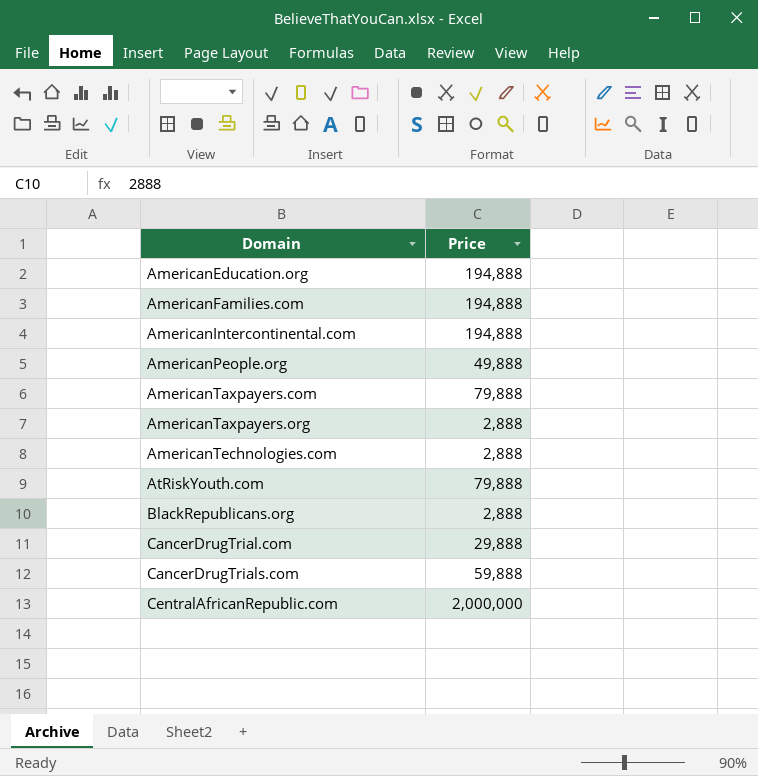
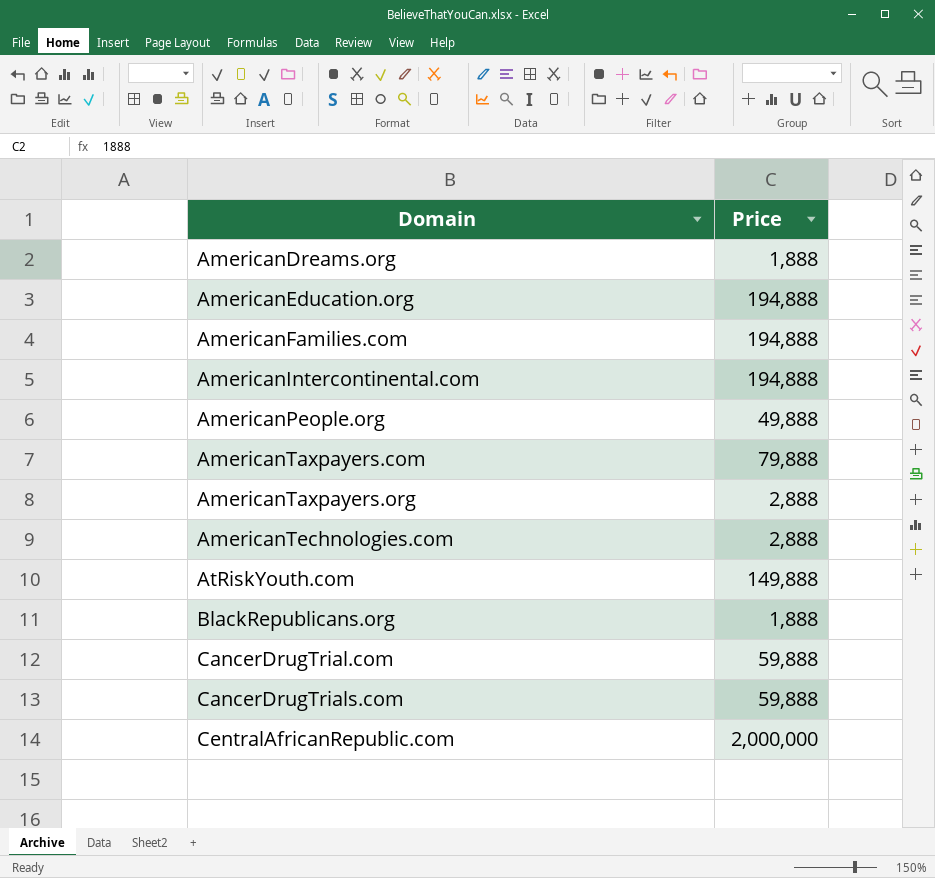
row AmericanDreams.org: none -> 1,888
AtRiskYouth.com | Price: 79,888 -> 149,888
BlackRepublicans.org | Price: 2,888 -> 1,888
CancerDrugTrial.com | Price: 29,888 -> 59,888

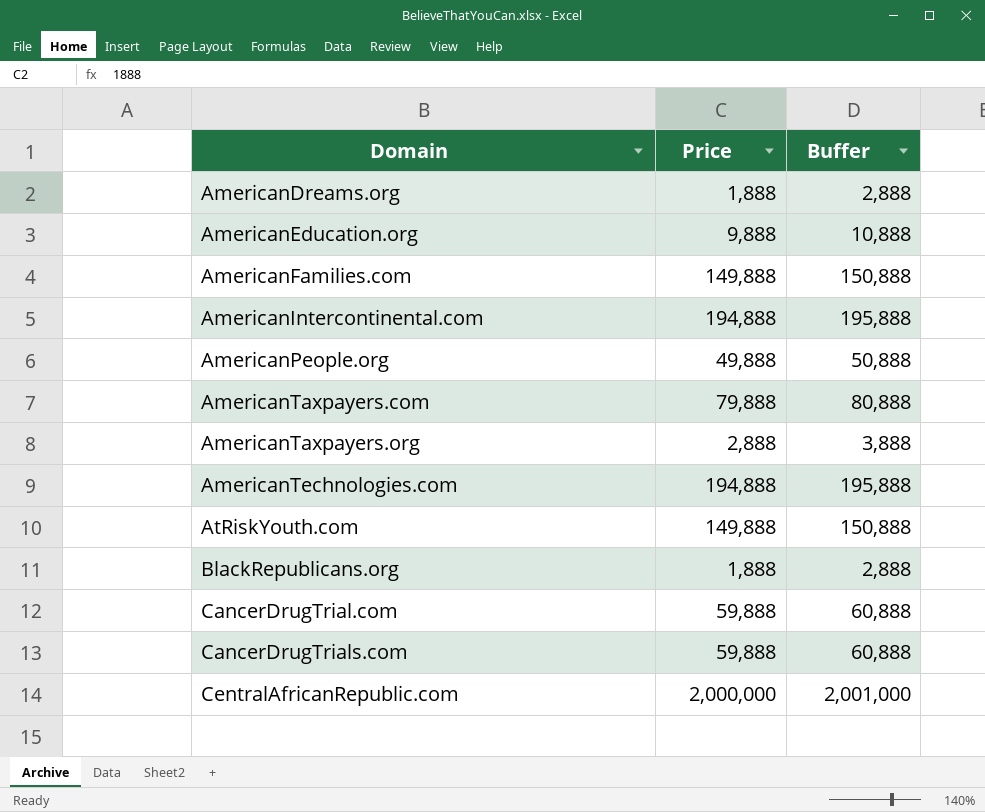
column Buffer | formula: none -> [Price] + 1000
AmericanEducation.org | Price: 194,888 -> 9,888
AmericanFamilies.com | Price: 194,888 -> 149,888
AmericanTechnologies.com | Price: 2,888 -> 194,888

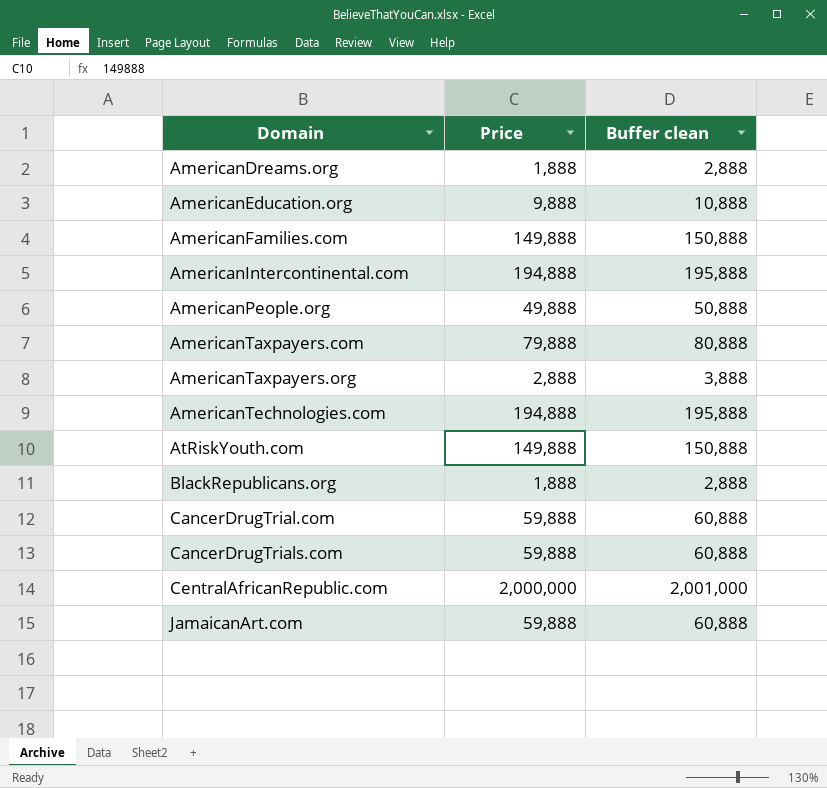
column name: Buffer -> Buffer clean
row JamaicanArt.com: none -> 59,888 | 60,888

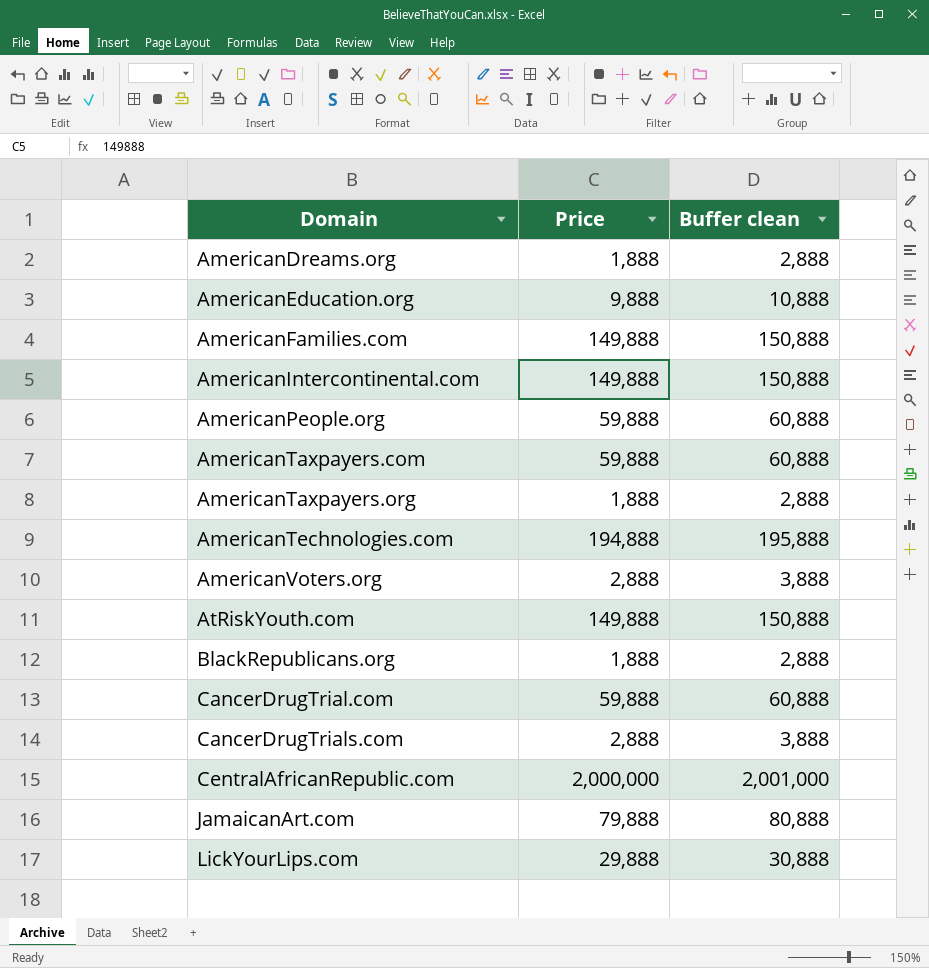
AmericanIntercontinental.com | Price: 194,888 -> 149,888
AmericanIntercontinental.com | Buffer clean: 195,888 -> 150,888
AmericanPeople.org | Price: 49,888 -> 59,888
AmericanPeople.org | Buffer clean: 50,888 -> 60,888
AmericanTaxpayers.com | Price: 79,888 -> 59,888
AmericanTaxpayers.com | Buffer clean: 80,888 -> 60,888
AmericanTaxpayers.org | Price: 2,888 -> 1,888
AmericanTaxpayers.org | Buffer clean: 3,888 -> 2,888
row AmericanVoters.org: none -> 2,888 | 3,888
CancerDrugTrials.com | Price: 59,888 -> 2,888
CancerDrugTrials.com | Buffer clean: 60,888 -> 3,888
JamaicanArt.com | Price: 59,888 -> 79,888
JamaicanArt.com | Buffer clean: 60,888 -> 80,888
row LickYourLips.com: none -> 29,888 | 30,888

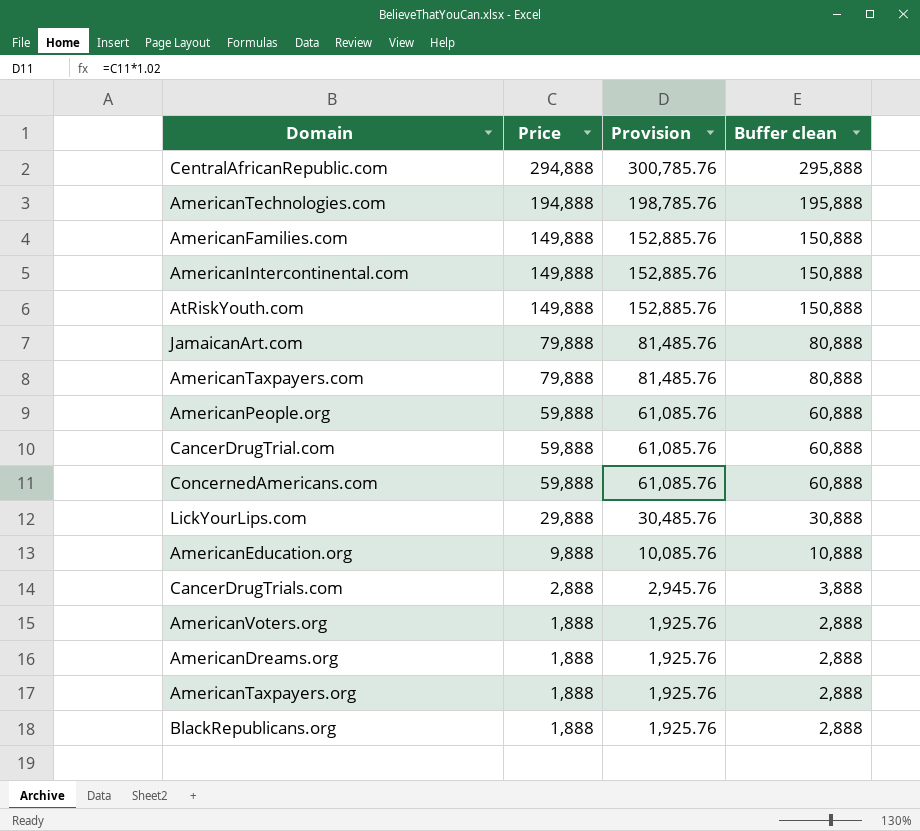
row order: Domain ascending -> Price descending
column Provision | formula: none -> [Price] * 1.02
CentralAfricanRepublic.com | Price: 2,000,000 -> 294,888
CentralAfricanRepublic.com | Buffer clean: 2,001,000 -> 295,888
AmericanTaxpayers.com | Price: 59,888 -> 79,888
AmericanTaxpayers.com | Buffer clean: 60,888 -> 80,888
row ConcernedAmericans.com: none -> 59,888 | 61,085.76 | 60,888
AmericanVoters.org | Price: 2,888 -> 1,888
AmericanVoters.org | Buffer clean: 3,888 -> 2,888

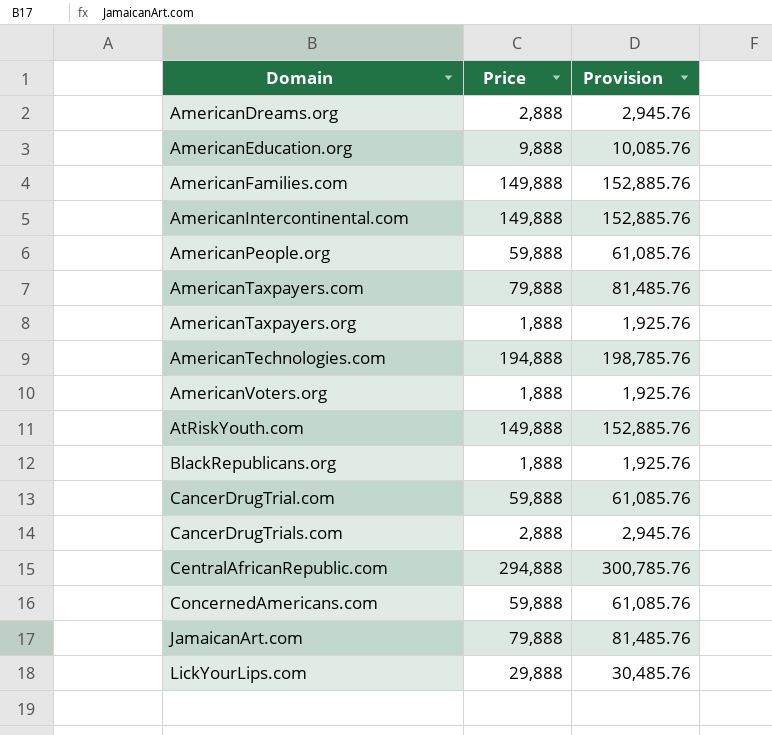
row order: Price descending -> Domain ascending
column Buffer clean | formula: [Price] + 1000 -> none
AmericanDreams.org | Price: 1,888 -> 2,888
AmericanDreams.org | Provision: 1,925.76 -> 2,945.76

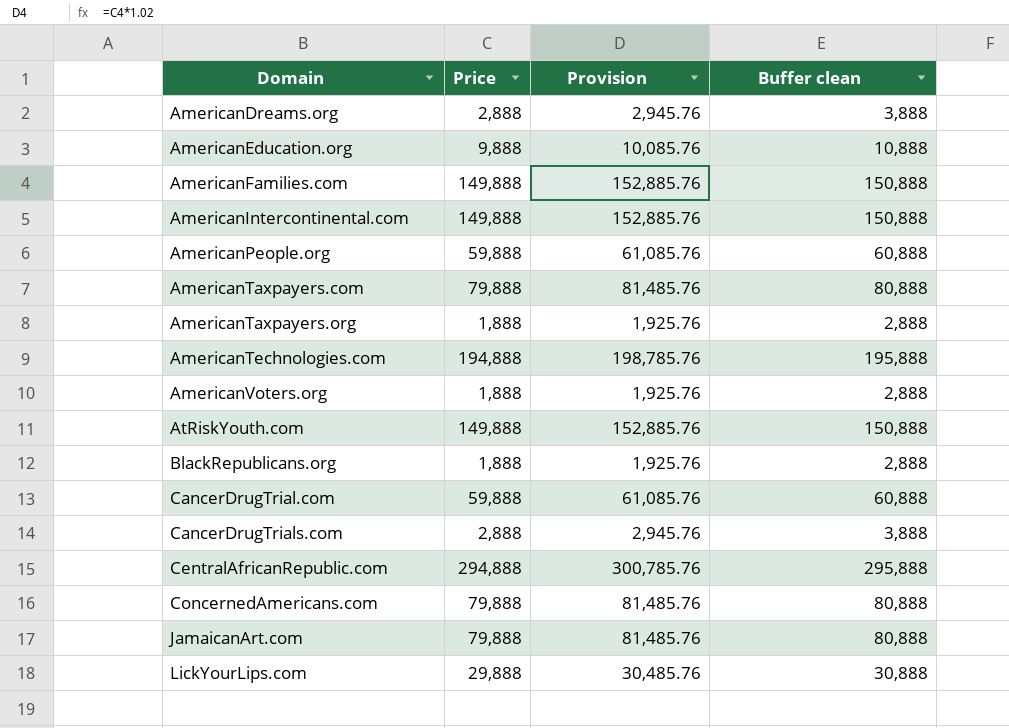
column Buffer clean | formula: none -> [Price] + 1000
ConcernedAmericans.com | Price: 59,888 -> 79,888
ConcernedAmericans.com | Provision: 61,085.76 -> 81,485.76

